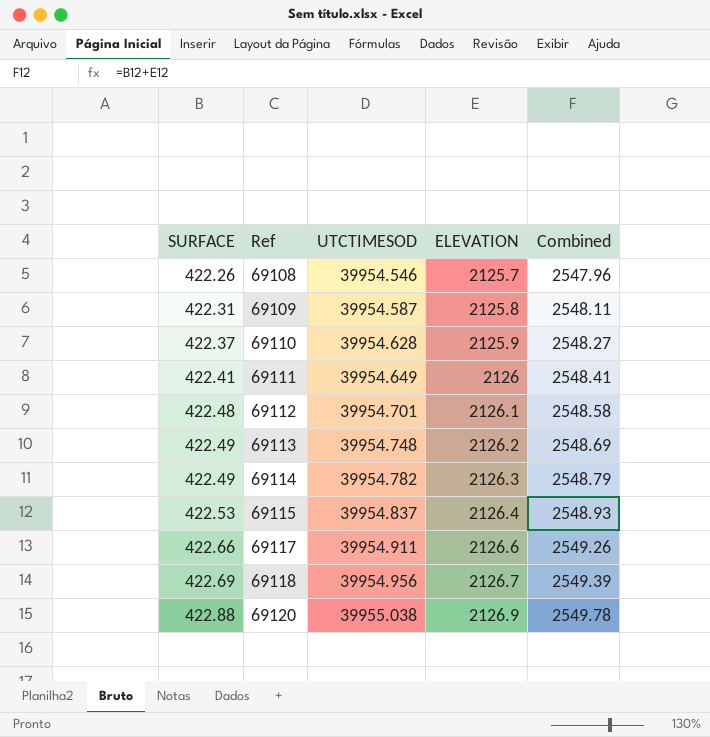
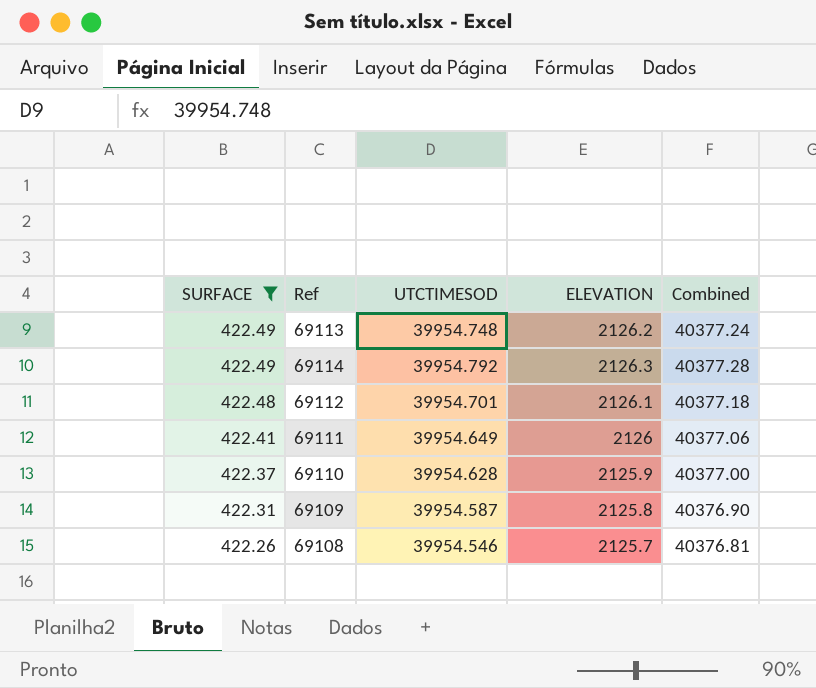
filter: none -> SURFACE <= 422.49
row order: SURFACE ascending -> SURFACE descending
column Combined | formula: [SURFACE] + [ELEVATION] -> [SURFACE] + [UTCTIMESOD]
69114 | UTCTIMESOD: 39954.782 -> 39954.792

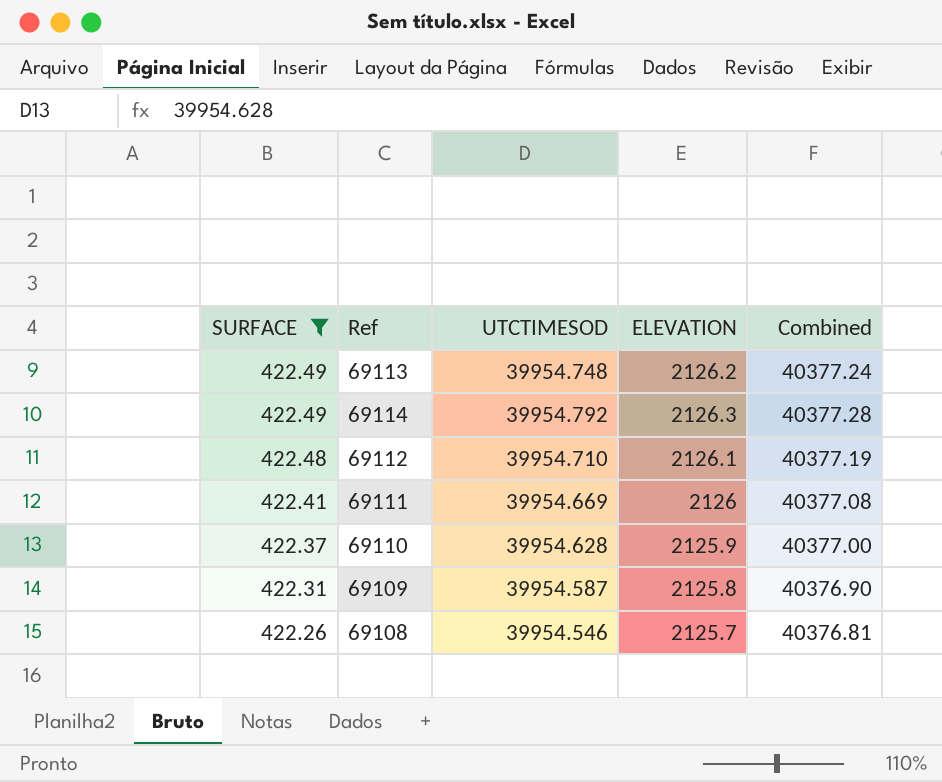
69112 | UTCTIMESOD: 39954.701 -> 39954.710
69112 | Combined: 40377.18 -> 40377.19
69111 | UTCTIMESOD: 39954.649 -> 39954.669
69111 | Combined: 40377.06 -> 40377.08

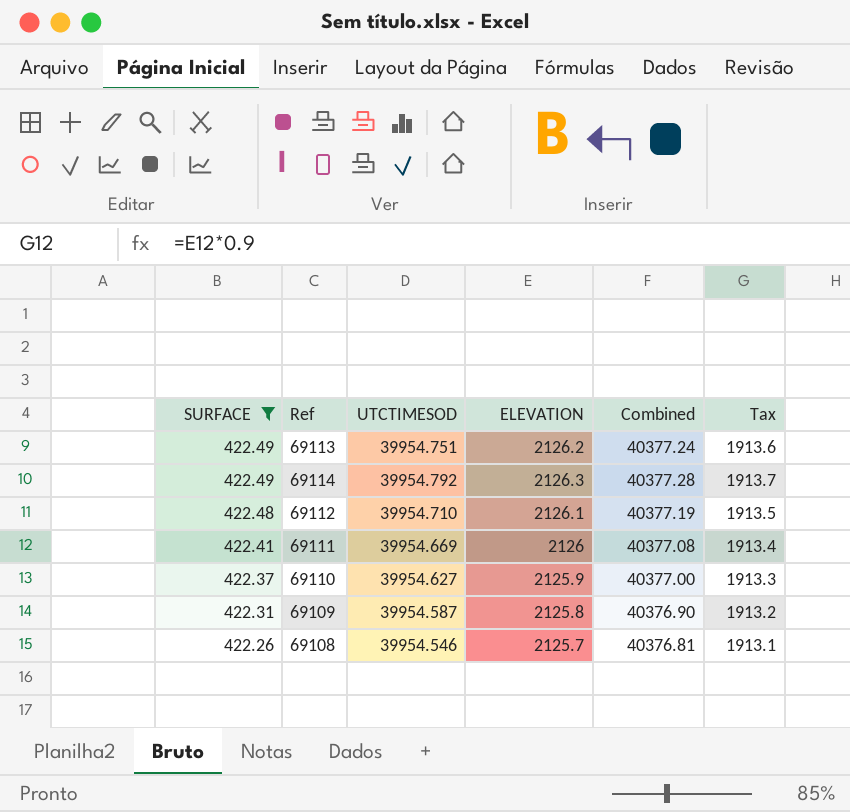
column Tax | formula: none -> [ELEVATION] * 0.9
69113 | UTCTIMESOD: 39954.748 -> 39954.751
69110 | UTCTIMESOD: 39954.628 -> 39954.627

